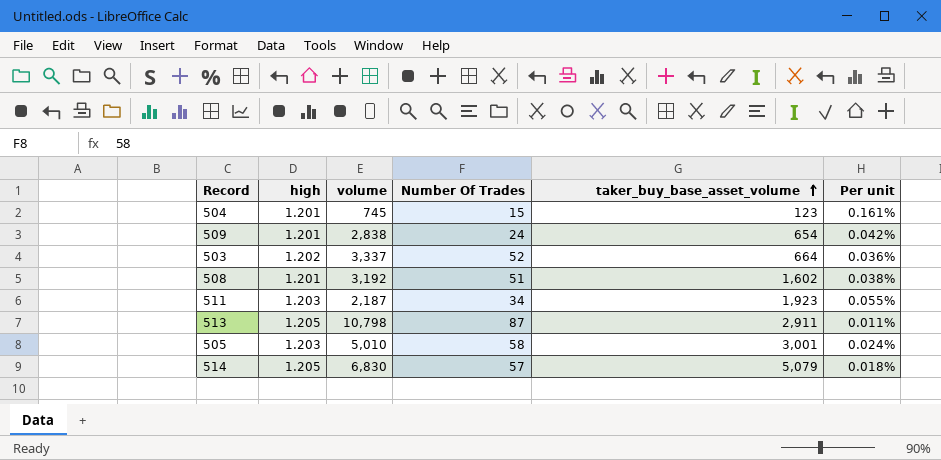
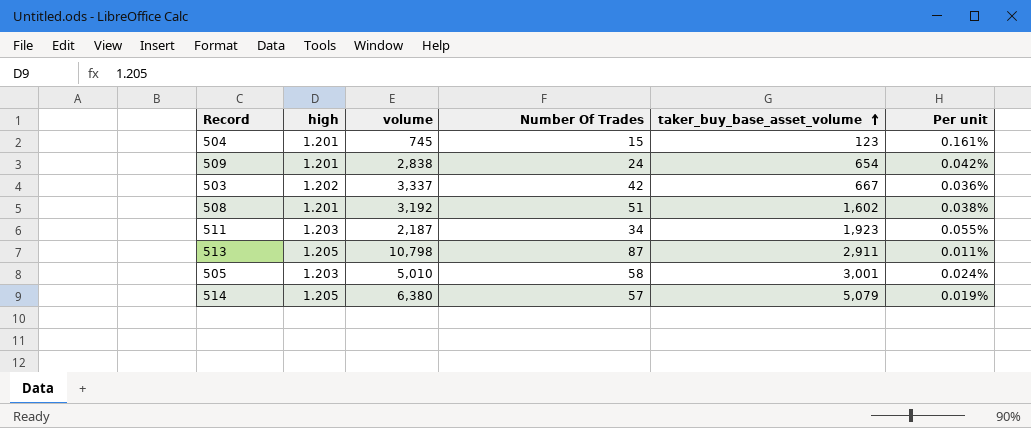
503 | Number Of Trades: 52 -> 42
503 | taker_buy_base_asset_volume: 664 -> 667
514 | volume: 6,830 -> 6,380
514 | Per unit: 0.018% -> 0.019%

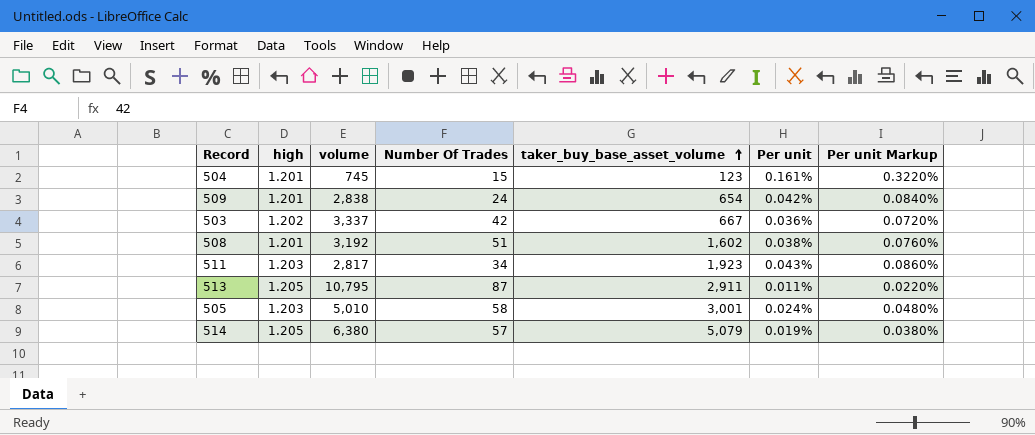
column Per unit Markup | formula: none -> [Per unit] * 2
511 | volume: 2,187 -> 2,817
511 | Per unit: 0.055% -> 0.043%
513 | volume: 10,798 -> 10,795

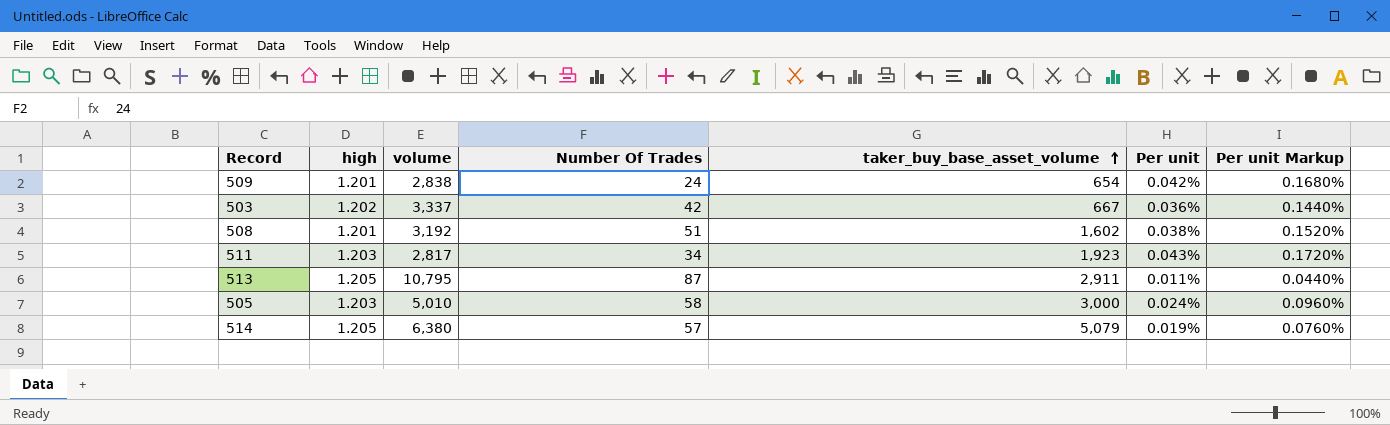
column Per unit Markup | formula: [Per unit] * 2 -> [Per unit] * 4
row 504: 1.201 | 745 | 15 | 123 | 0.161% | 0.3220% -> none
505 | taker_buy_base_asset_volume: 3,001 -> 3,000

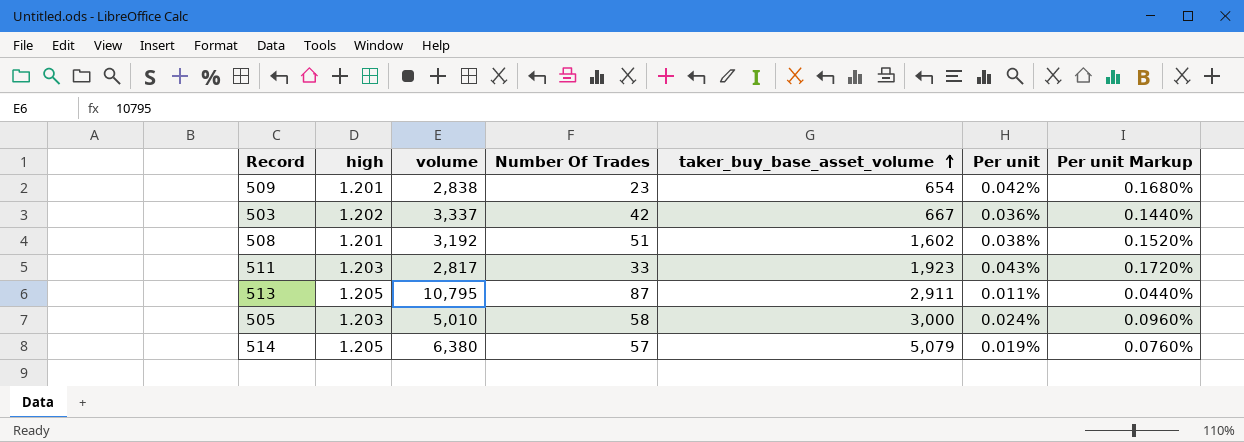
509 | Number Of Trades: 24 -> 23
511 | Number Of Trades: 34 -> 33

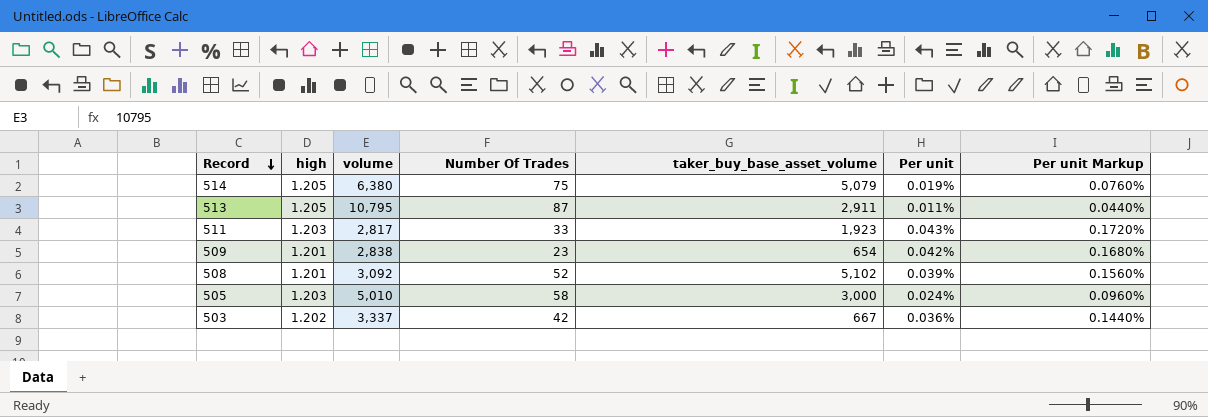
row order: taker_buy_base_asset_volume ascending -> Record descending
514 | Number Of Trades: 57 -> 75
508 | volume: 3,192 -> 3,092
508 | Number Of Trades: 51 -> 52
508 | taker_buy_base_asset_volume: 1,602 -> 5,102
508 | Per unit: 0.038% -> 0.039%
508 | Per unit Markup: 0.1520% -> 0.1560%

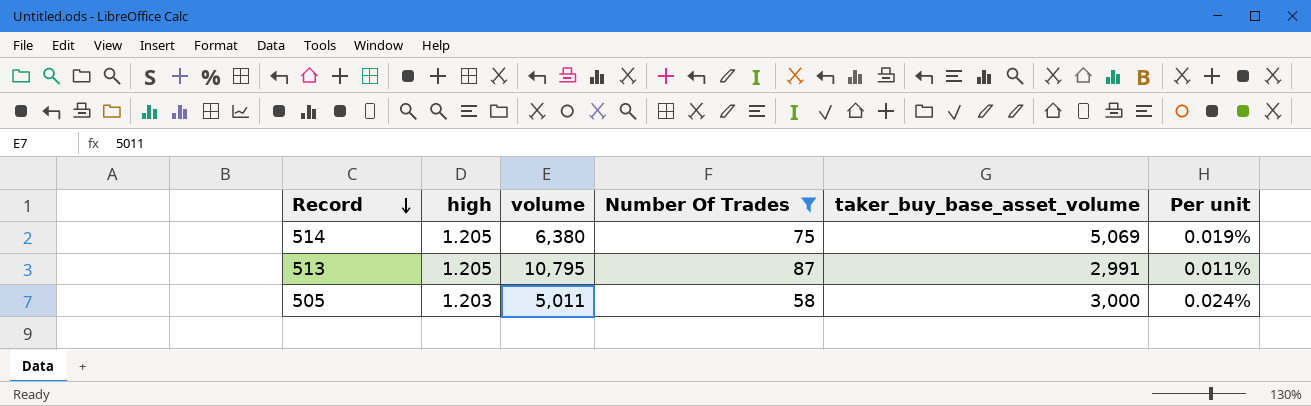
filter: none -> Number Of Trades >= 58
column Per unit Markup | formula: [Per unit] * 4 -> none
514 | taker_buy_base_asset_volume: 5,079 -> 5,069
513 | taker_buy_base_asset_volume: 2,911 -> 2,991
505 | volume: 5,010 -> 5,011

